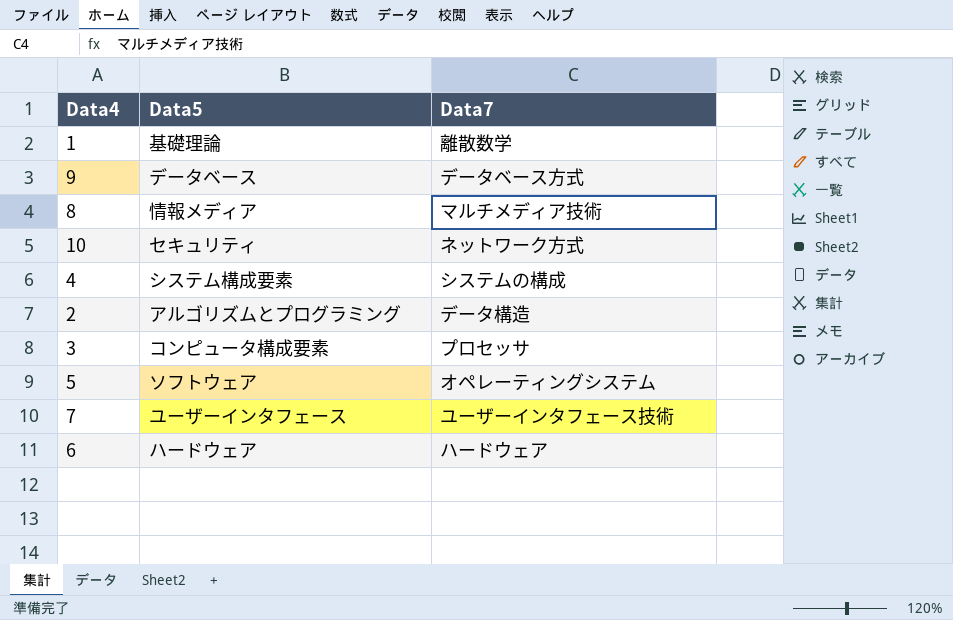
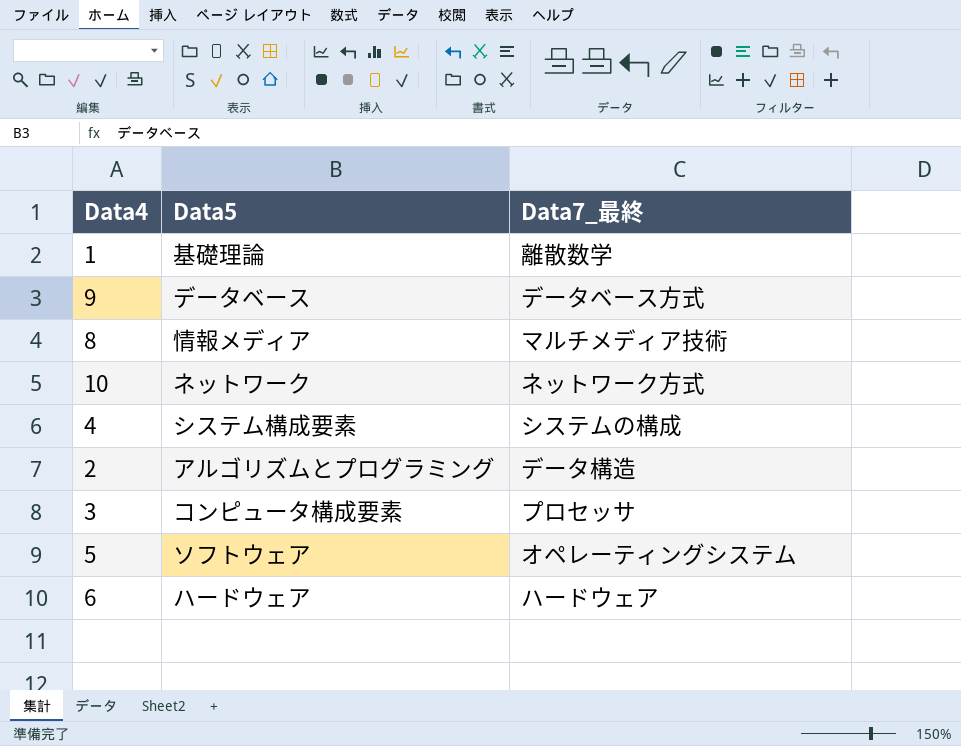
column name: Data7 -> Data7_最終
row 7: ユーザーインタフェース | ユーザーインタフェース技術 -> none
10 | Data5: セキュリティ -> ネットワーク

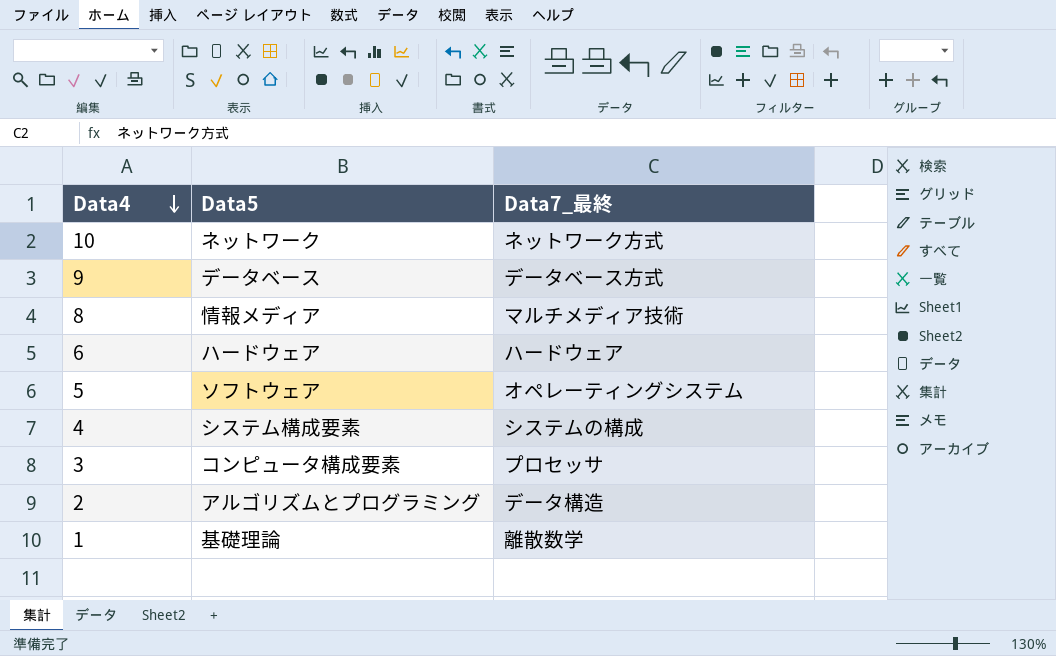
row order: none -> Data4 descending

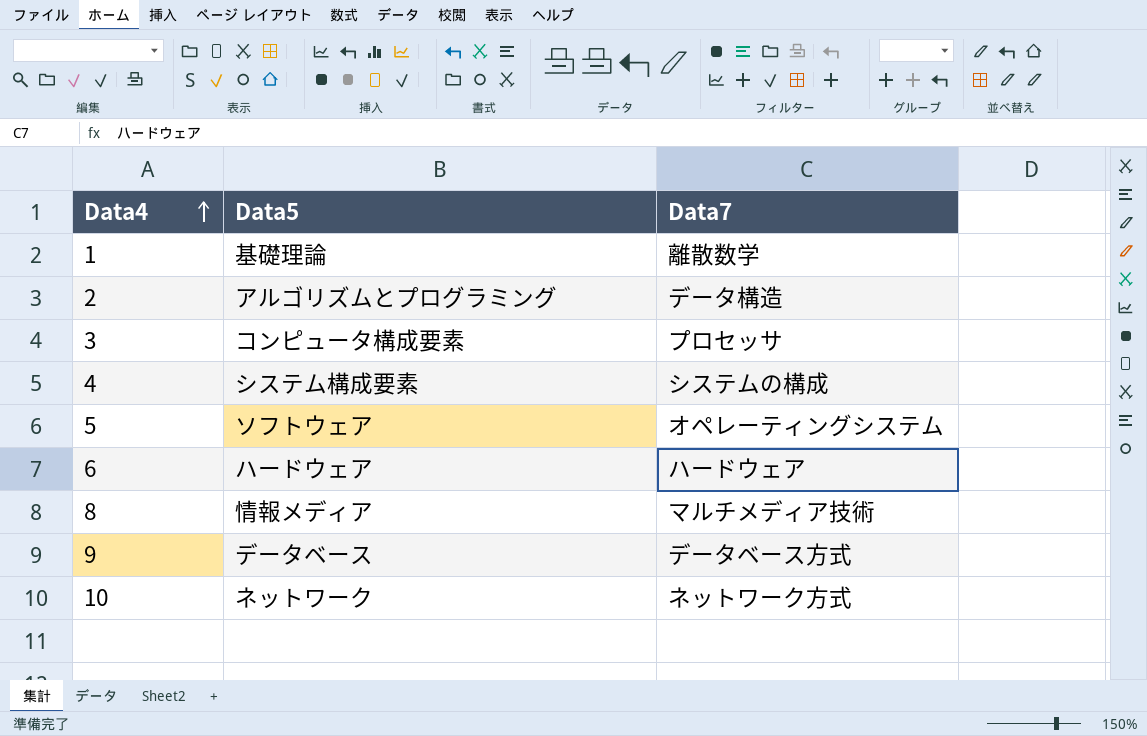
row order: Data4 descending -> Data4 ascending
column name: Data7_最終 -> Data7

